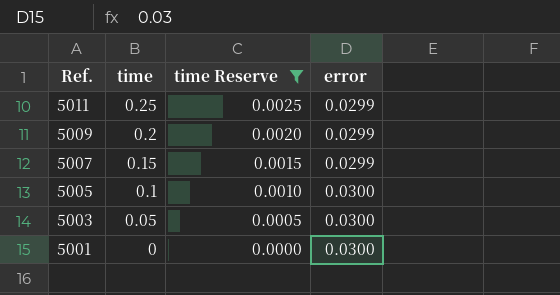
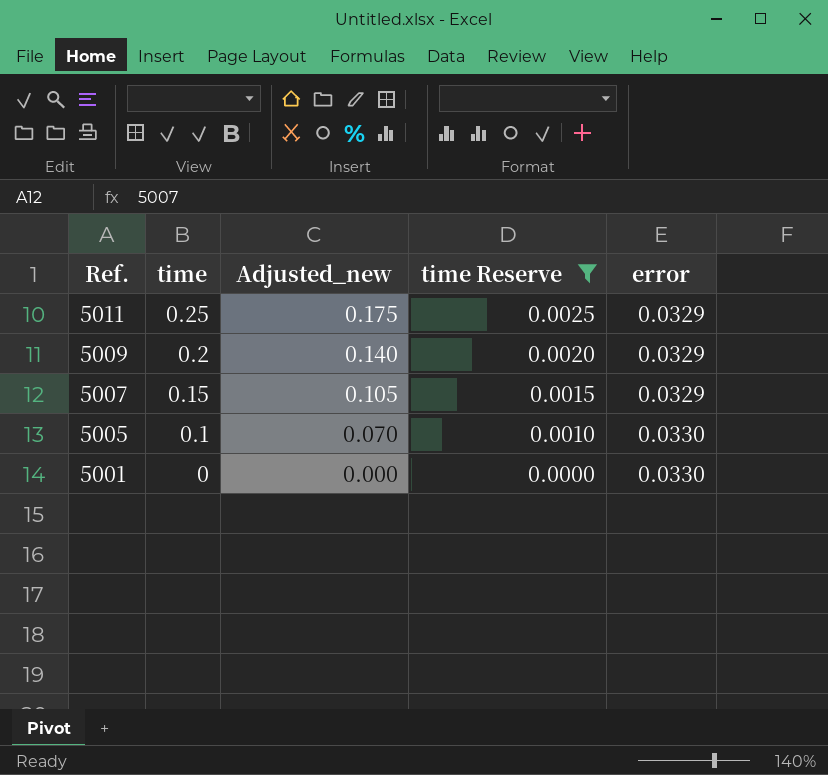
column Adjusted_new | formula: none -> [time] * 0.7
row 5003: 0.05 | 0.0005 | 0.0300 -> none
5011 | error: 0.0299 -> 0.0329
5009 | error: 0.0299 -> 0.0329
5007 | error: 0.0299 -> 0.0329
5005 | error: 0.0300 -> 0.0330
5001 | error: 0.0300 -> 0.0330

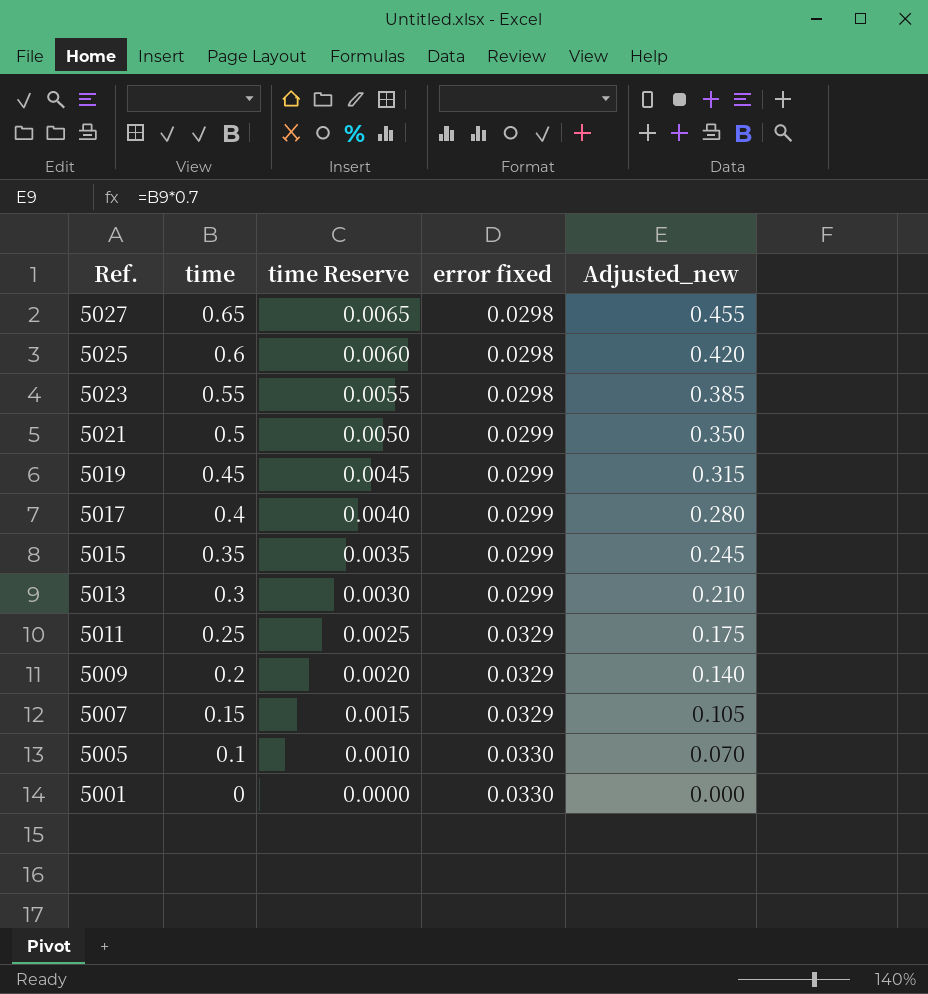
filter: time Reserve <= 0.0025 -> none
column name: error -> error fixed
column Adjusted_new | position: 3 -> 5

